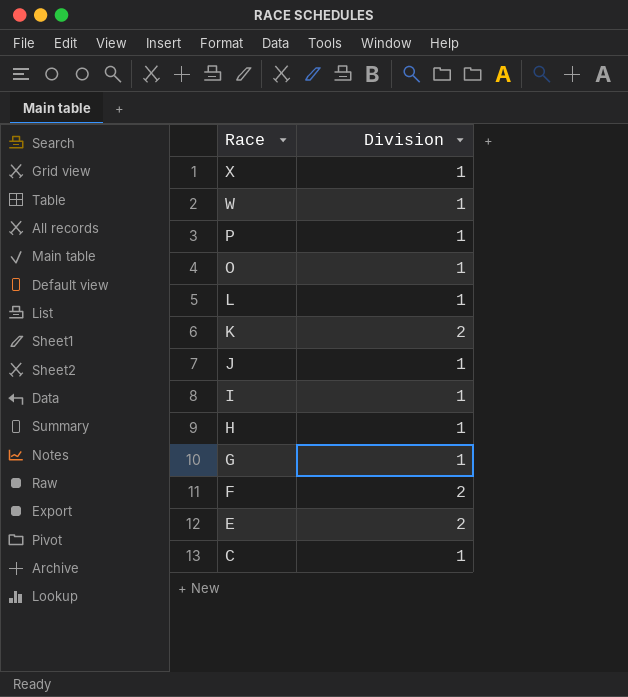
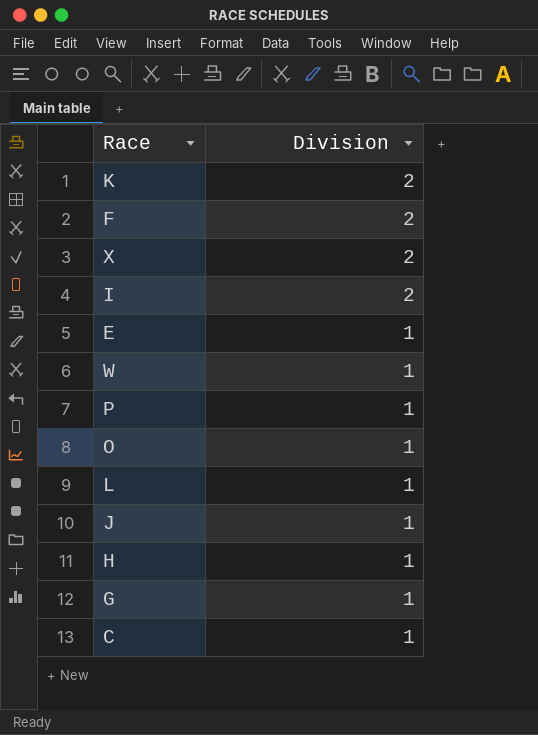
row order: Race descending -> Division descending
X | Division: 1 -> 2
I | Division: 1 -> 2
E | Division: 2 -> 1

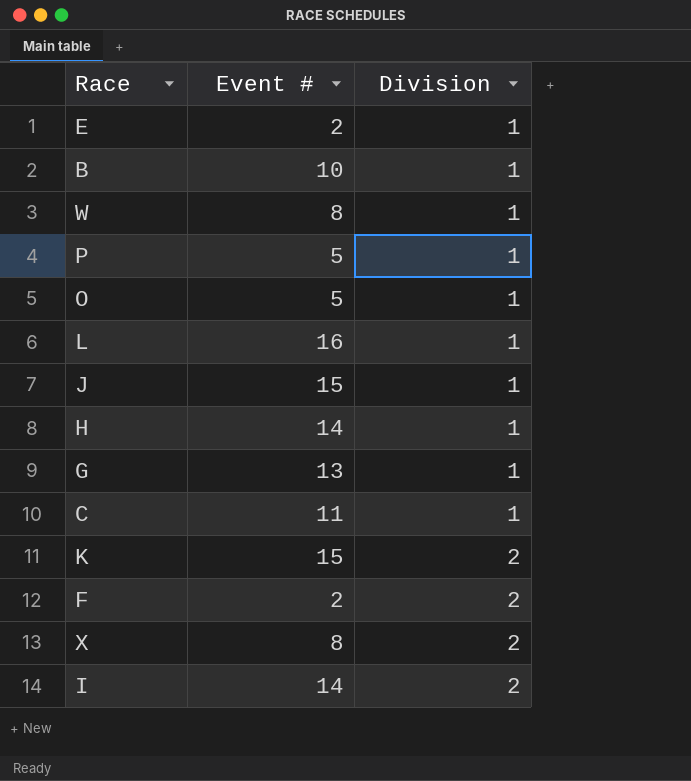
row order: Division descending -> Division ascending
column Event # | position: none -> 2
row B: none -> 10 | 1

